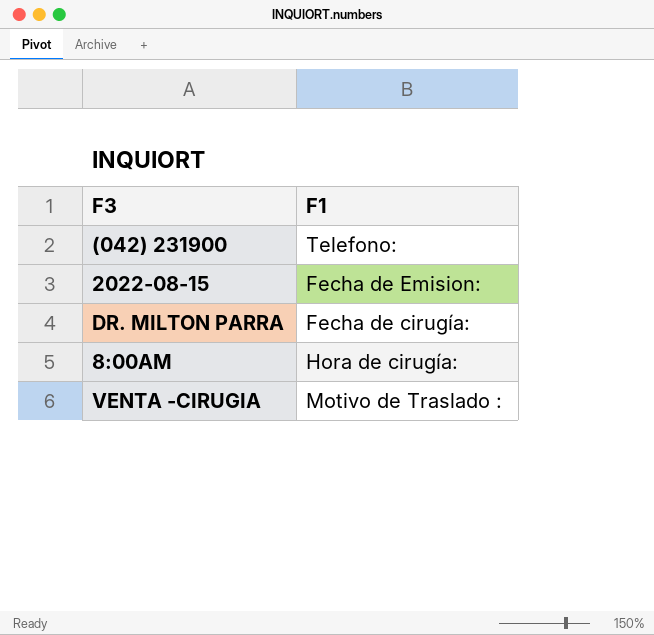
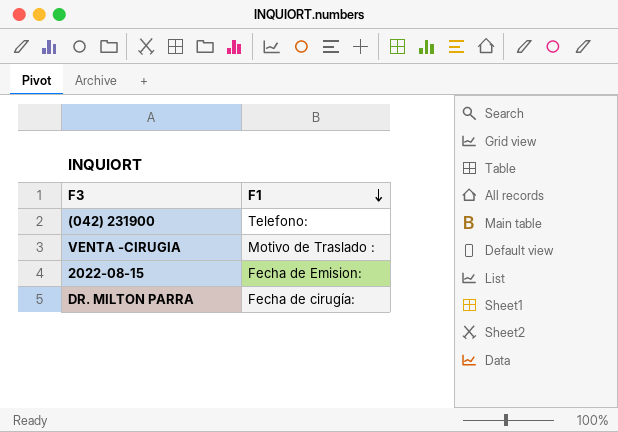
row order: none -> F1 descending
row 8:00AM: Hora de cirugía: -> none

